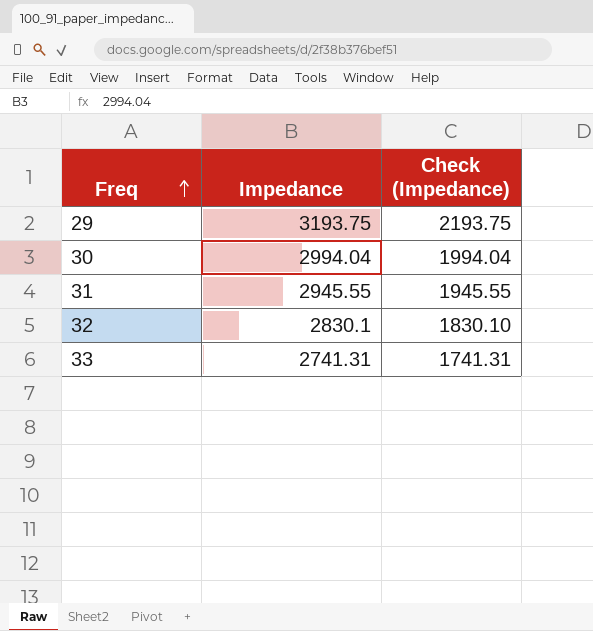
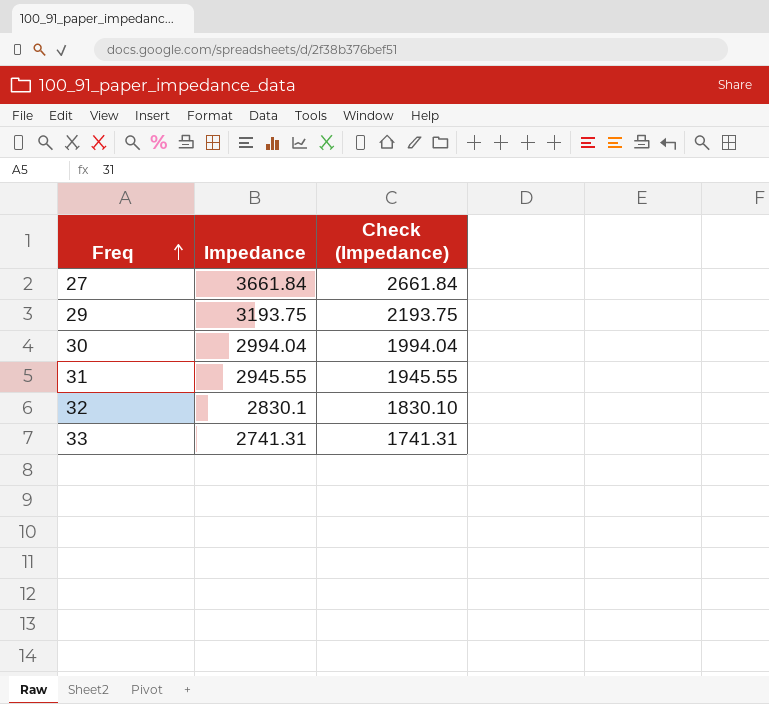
row 27: none -> 3661.84 | 2661.84

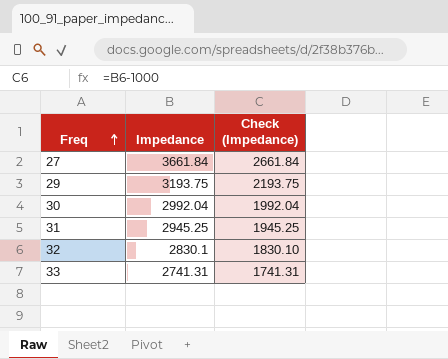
30 | Impedance: 2994.04 -> 2992.04
30 | Check (Impedance): 1994.04 -> 1992.04
31 | Impedance: 2945.55 -> 2945.25
31 | Check (Impedance): 1945.55 -> 1945.25

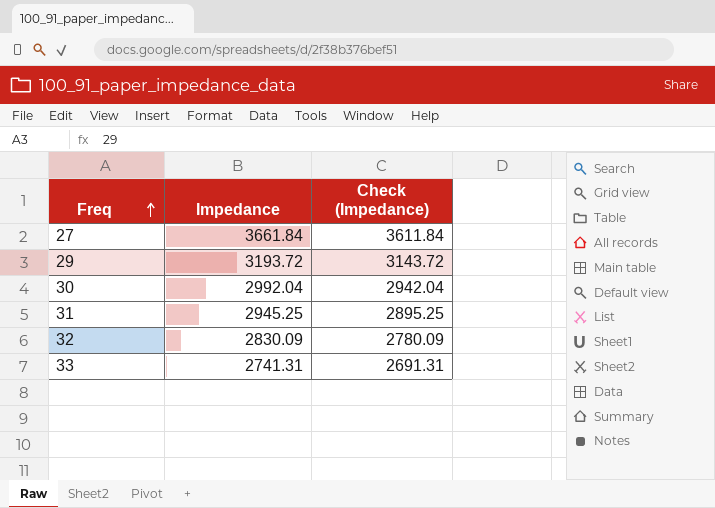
column Check (Impedance) | formula: [Impedance] - 1000 -> [Impedance] - 50
29 | Impedance: 3193.75 -> 3193.72
32 | Impedance: 2830.1 -> 2830.09

